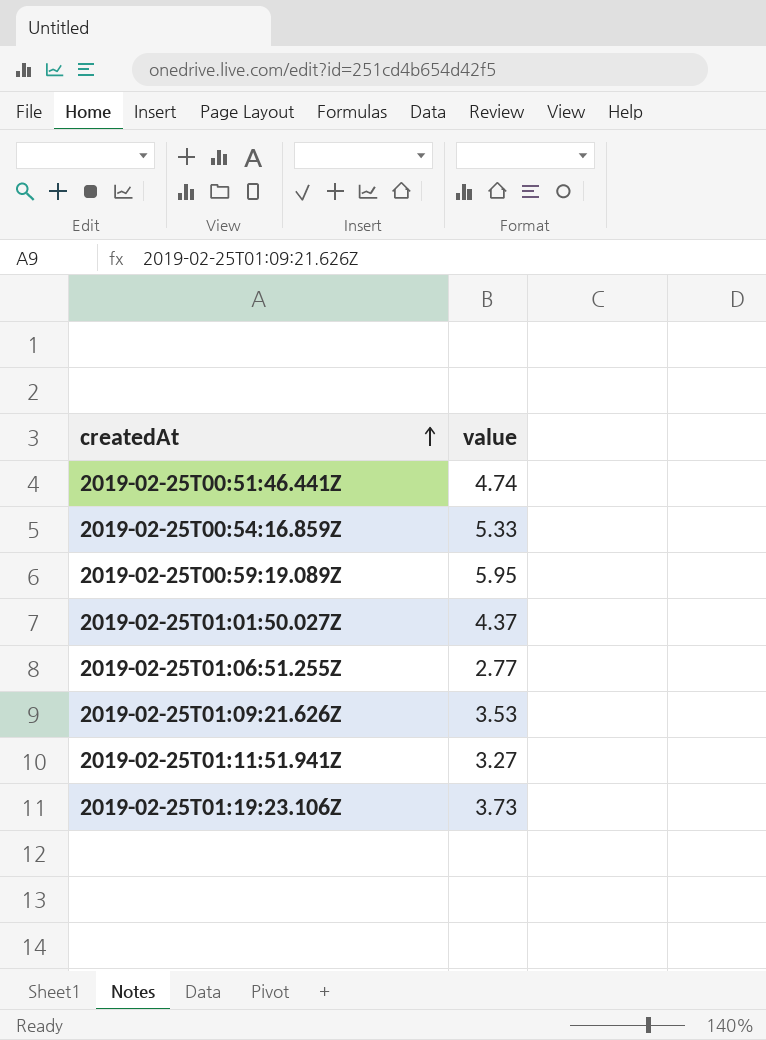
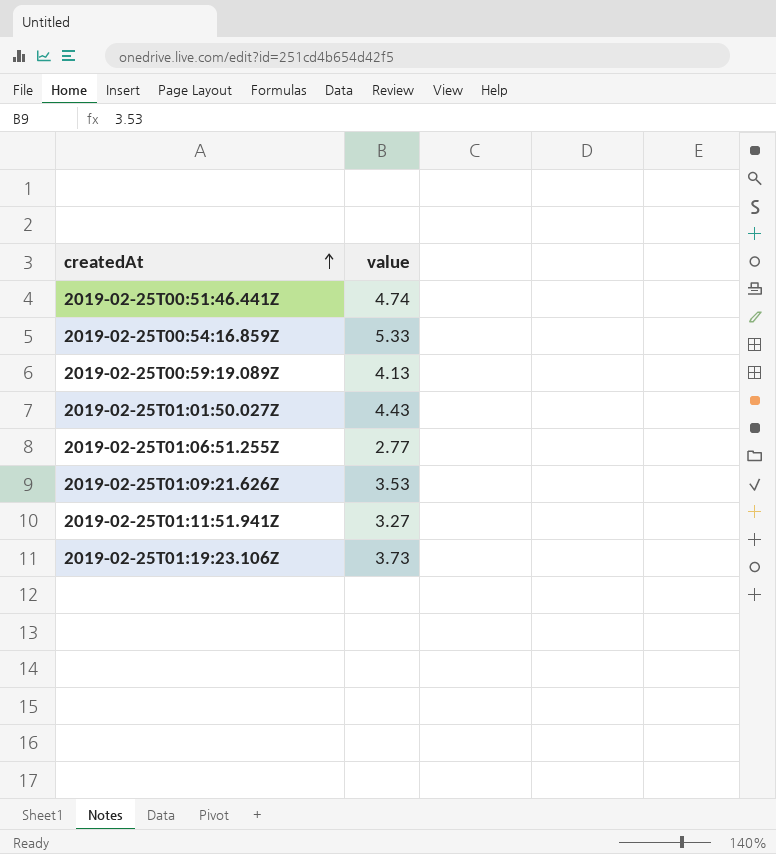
2019-02-25T00:59:19.089Z | value: 5.95 -> 4.13
2019-02-25T01:01:50.027Z | value: 4.37 -> 4.43

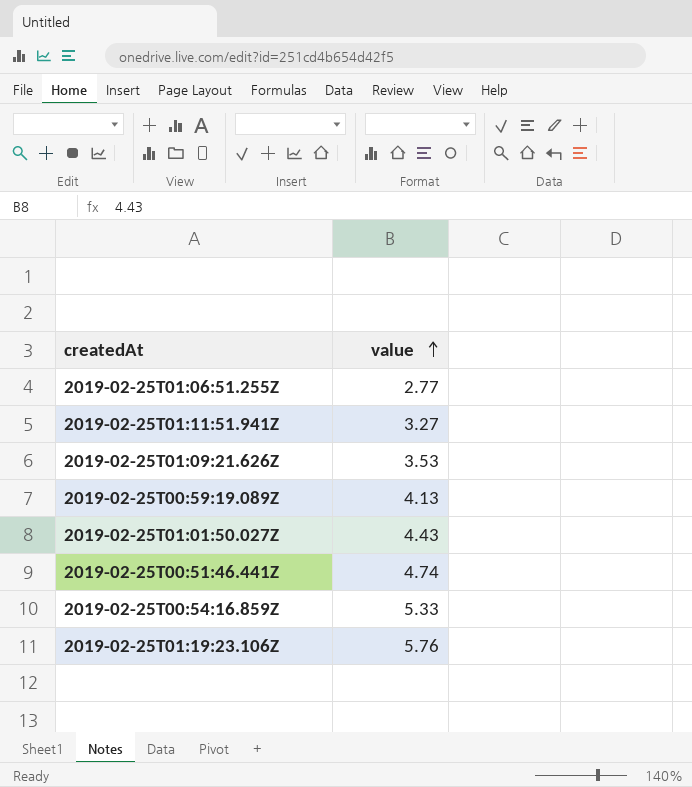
row order: createdAt ascending -> value ascending
2019-02-25T01:19:23.106Z | value: 3.73 -> 5.76

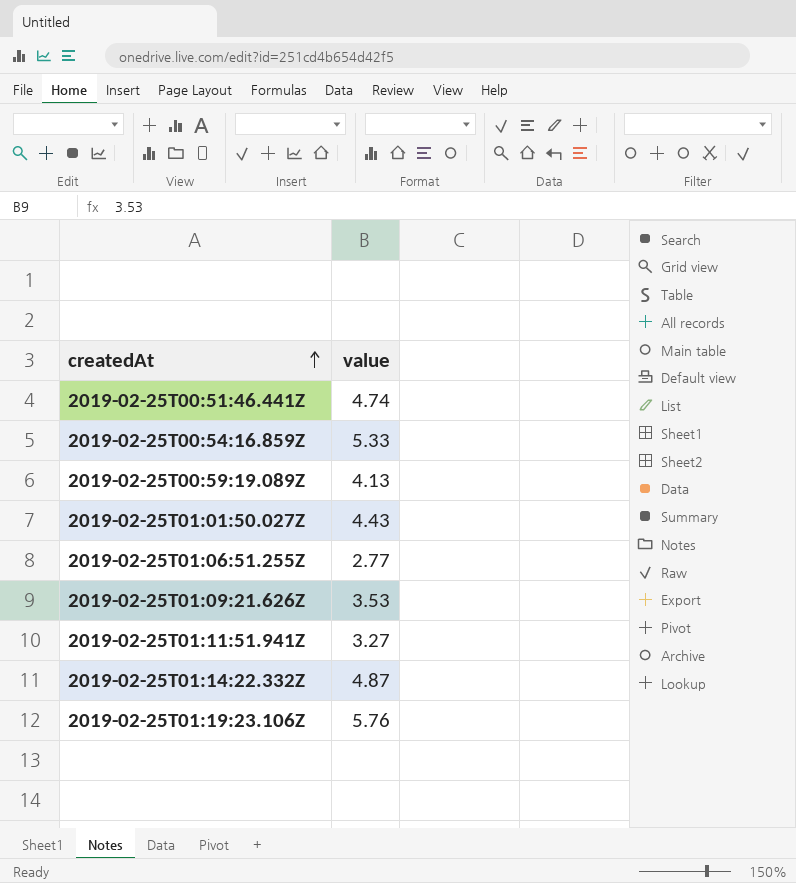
row order: value ascending -> createdAt ascending
row 2019-02-25T01:14:22.332Z: none -> 4.87

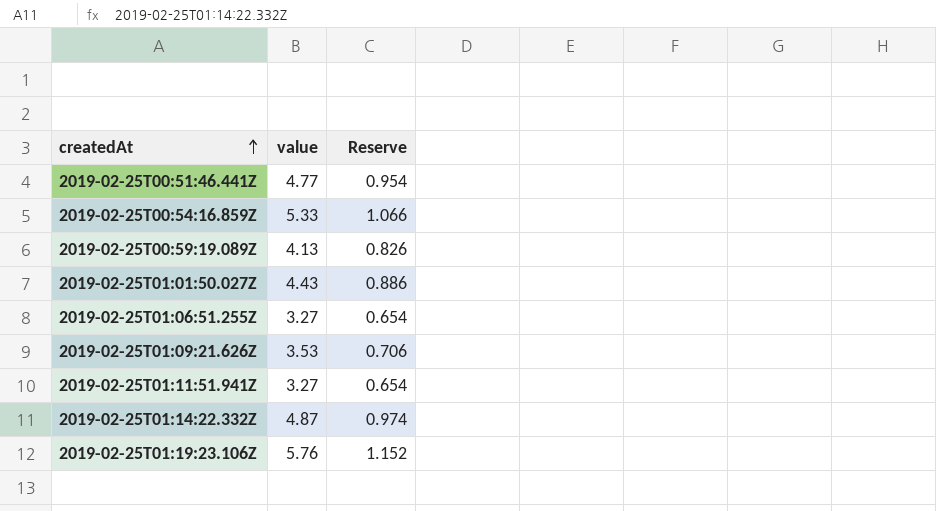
column Reserve | formula: none -> [value] * 0.2
2019-02-25T00:51:46.441Z | value: 4.74 -> 4.77
2019-02-25T01:06:51.255Z | value: 2.77 -> 3.27

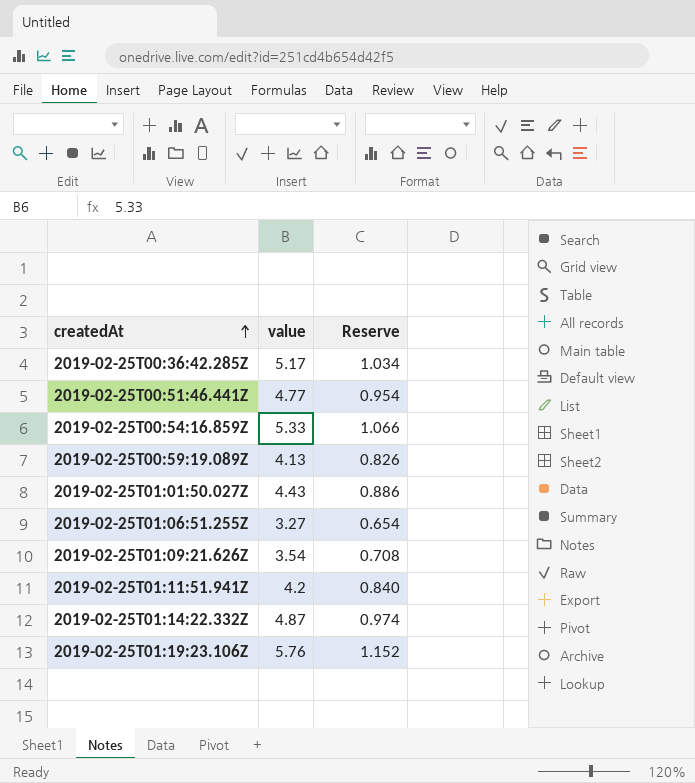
row 2019-02-25T00:36:42.285Z: none -> 5.17 | 1.034
2019-02-25T01:09:21.626Z | value: 3.53 -> 3.54
2019-02-25T01:09:21.626Z | Reserve: 0.706 -> 0.708
2019-02-25T01:11:51.941Z | value: 3.27 -> 4.2
2019-02-25T01:11:51.941Z | Reserve: 0.654 -> 0.840

